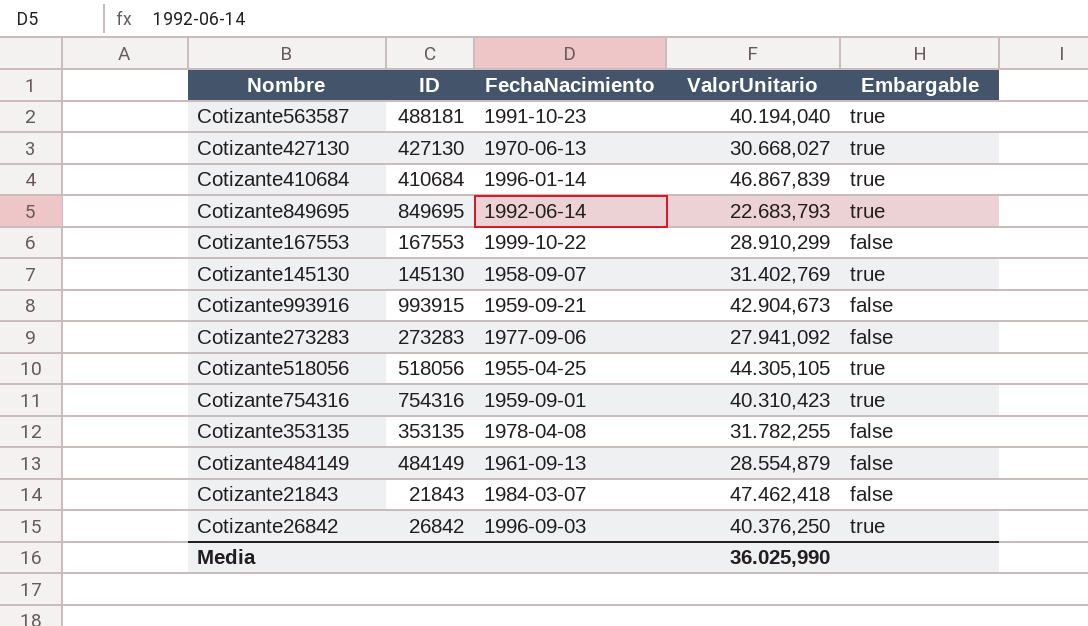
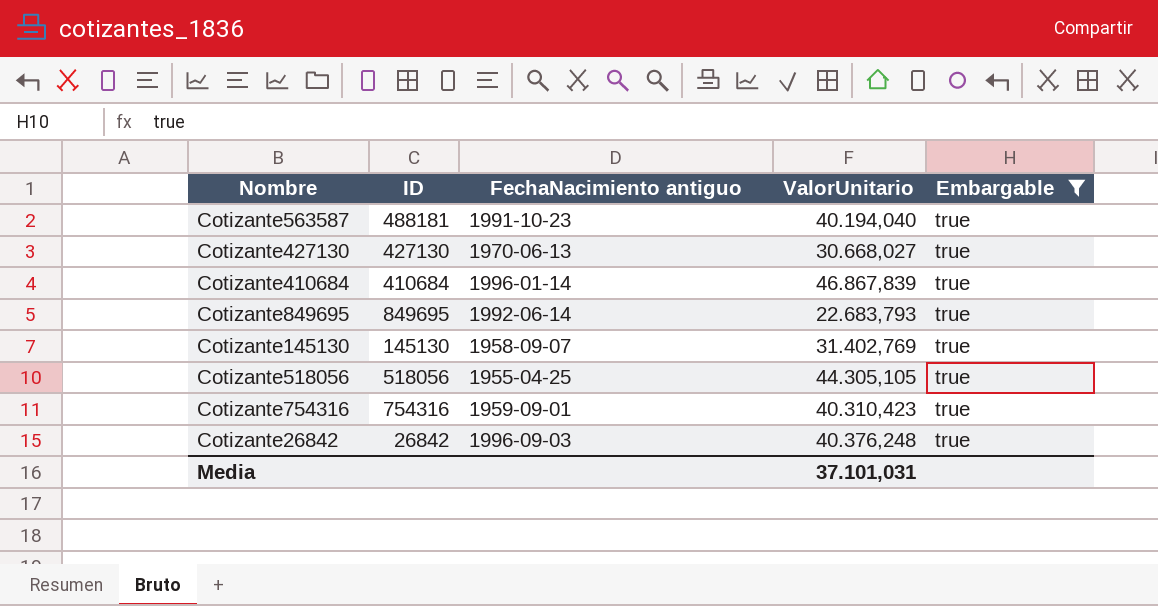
filter: none -> Embargable = true
column name: FechaNacimiento -> FechaNacimiento antiguo
Cotizante26842 | ValorUnitario: 40.376,250 -> 40.376,248
Media | ValorUnitario: 36.025,990 -> 37.101,031

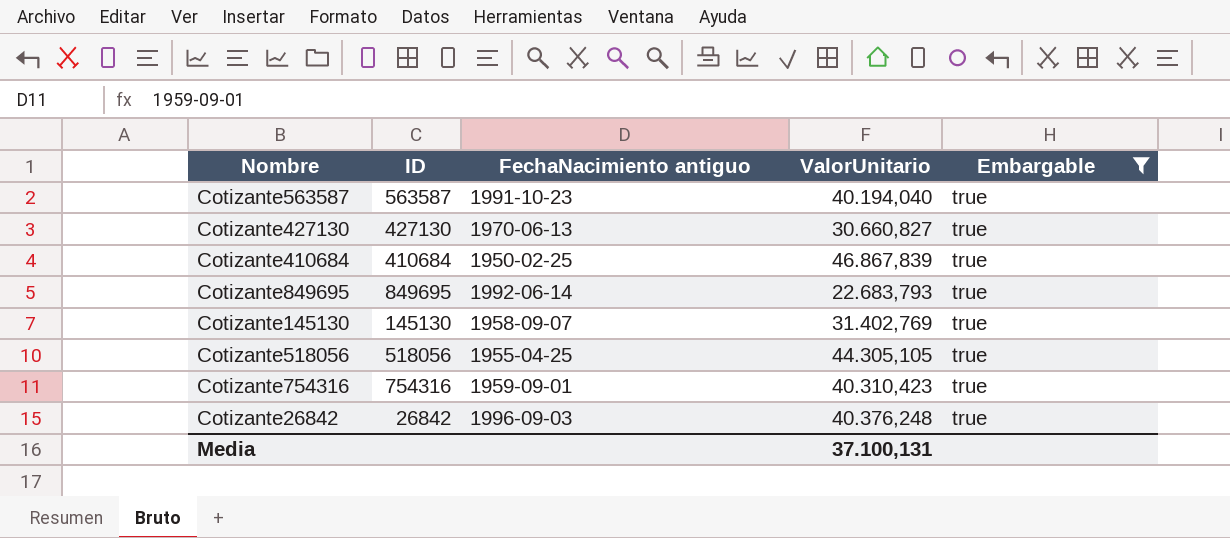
Cotizante563587 | ID: 488181 -> 563587
Cotizante427130 | ValorUnitario: 30.668,027 -> 30.660,827
Cotizante410684 | FechaNacimiento antiguo: 1996-01-14 -> 1950-02-25
Media | ValorUnitario: 37.101,031 -> 37.100,131

